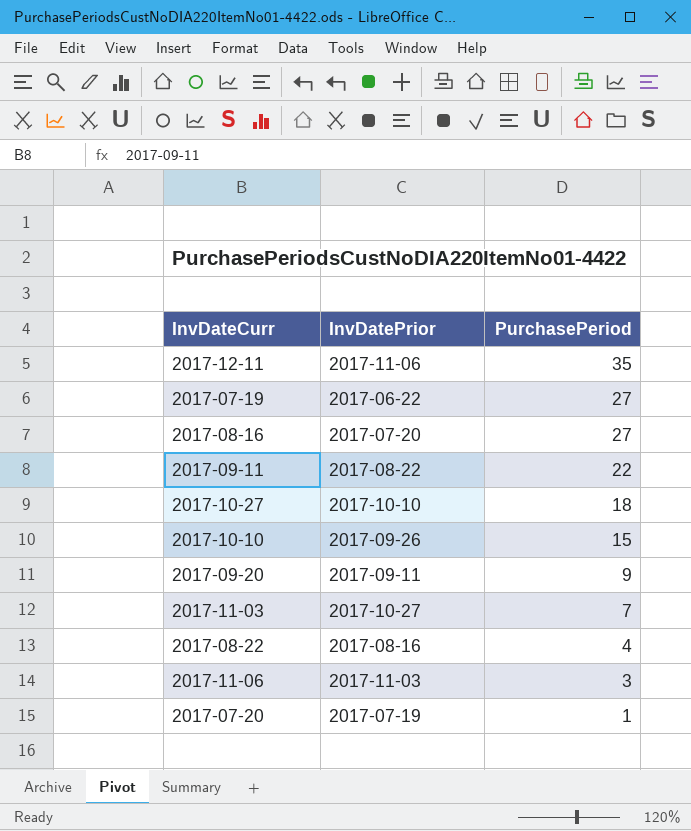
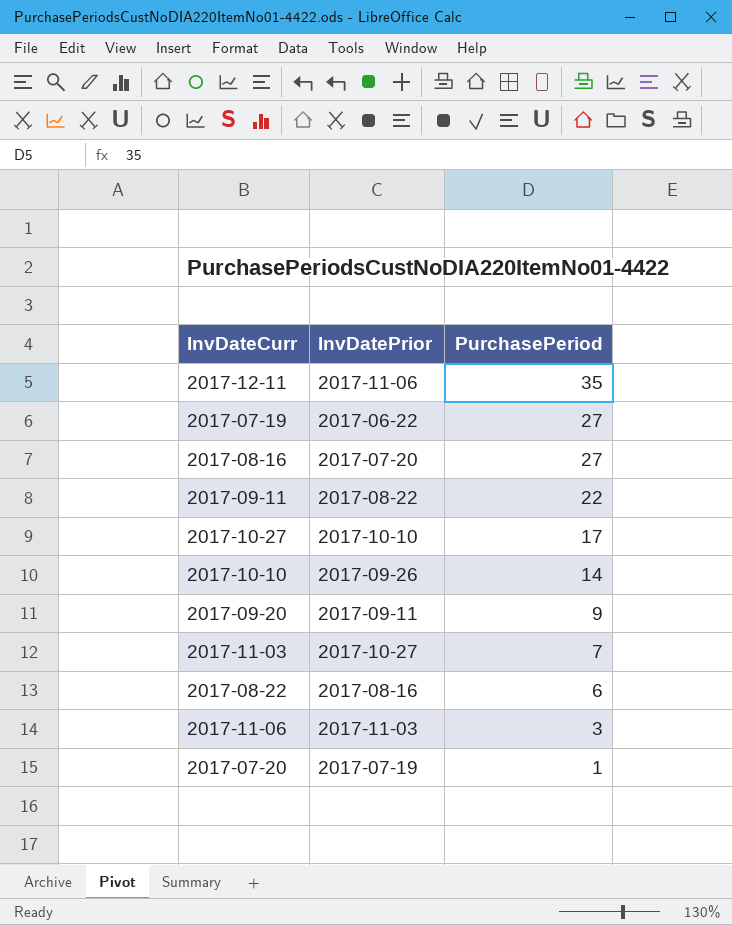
2017-10-27 | PurchasePeriod: 18 -> 17
2017-10-10 | PurchasePeriod: 15 -> 14
2017-08-22 | PurchasePeriod: 4 -> 6

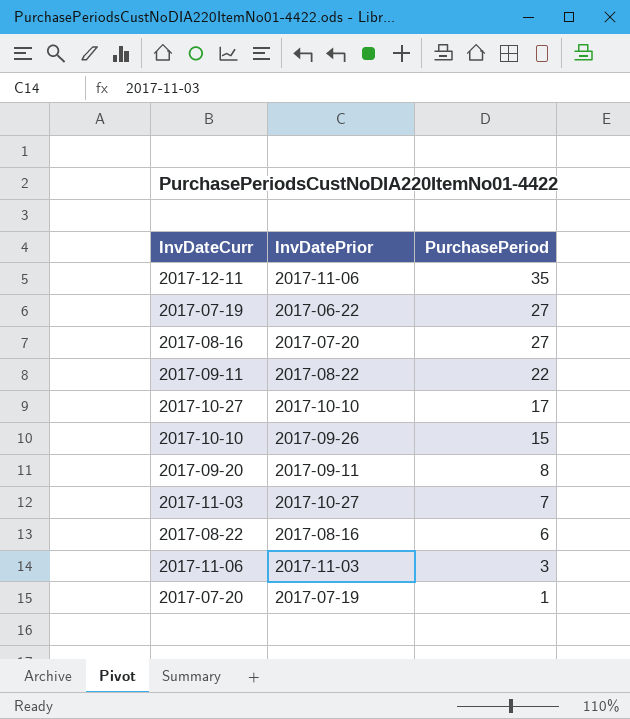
2017-10-10 | PurchasePeriod: 14 -> 15
2017-09-20 | PurchasePeriod: 9 -> 8

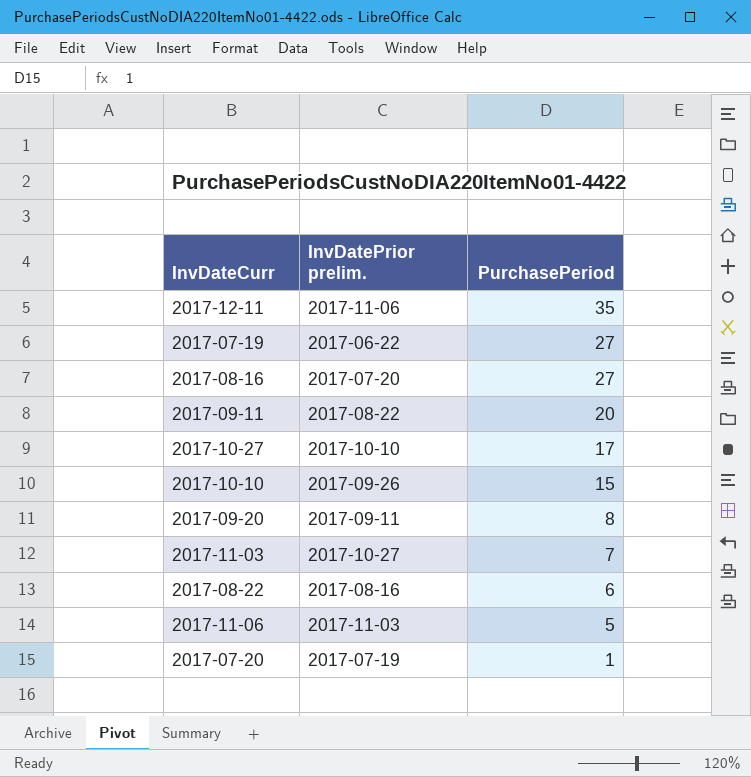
column name: InvDatePrior -> InvDatePrior prelim.
2017-09-11 | PurchasePeriod: 22 -> 20
2017-11-06 | PurchasePeriod: 3 -> 5

